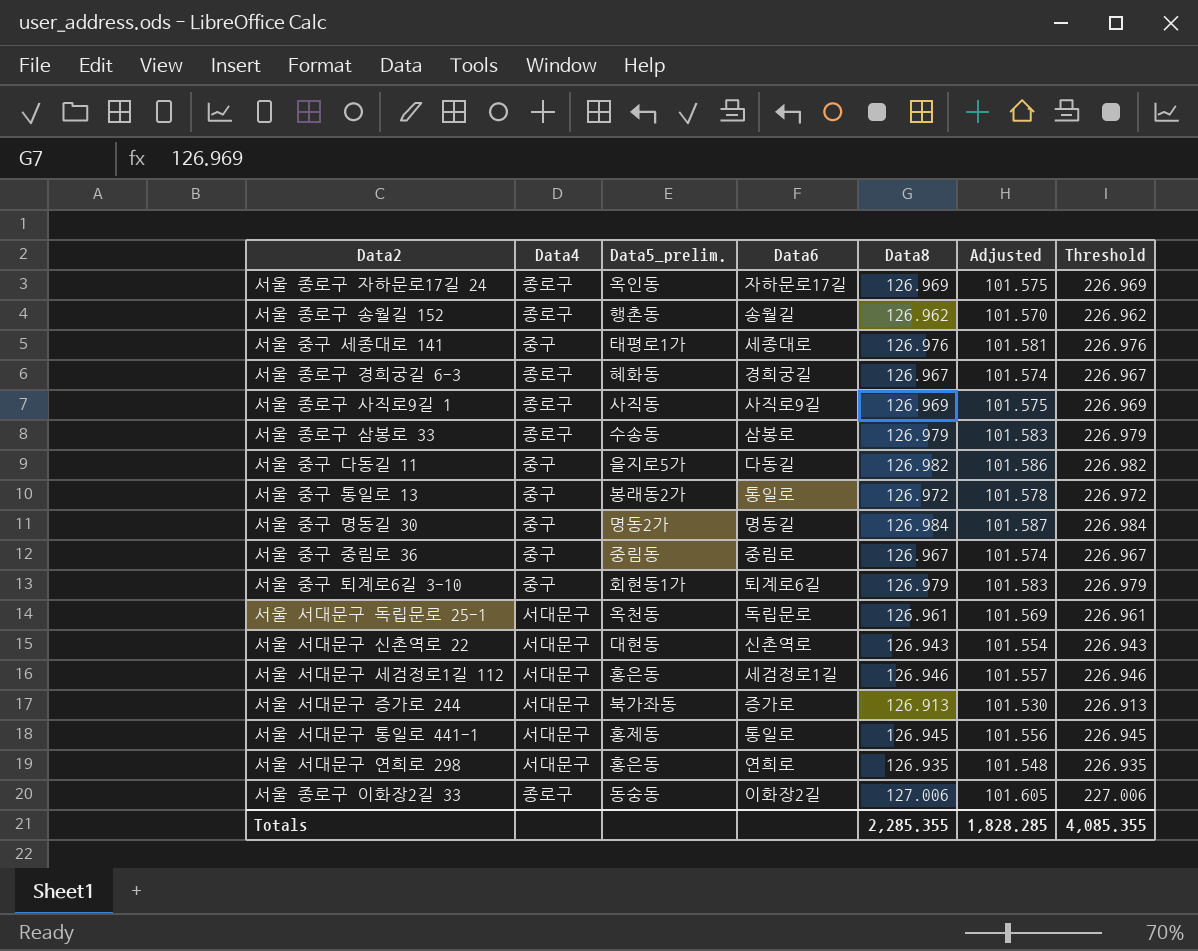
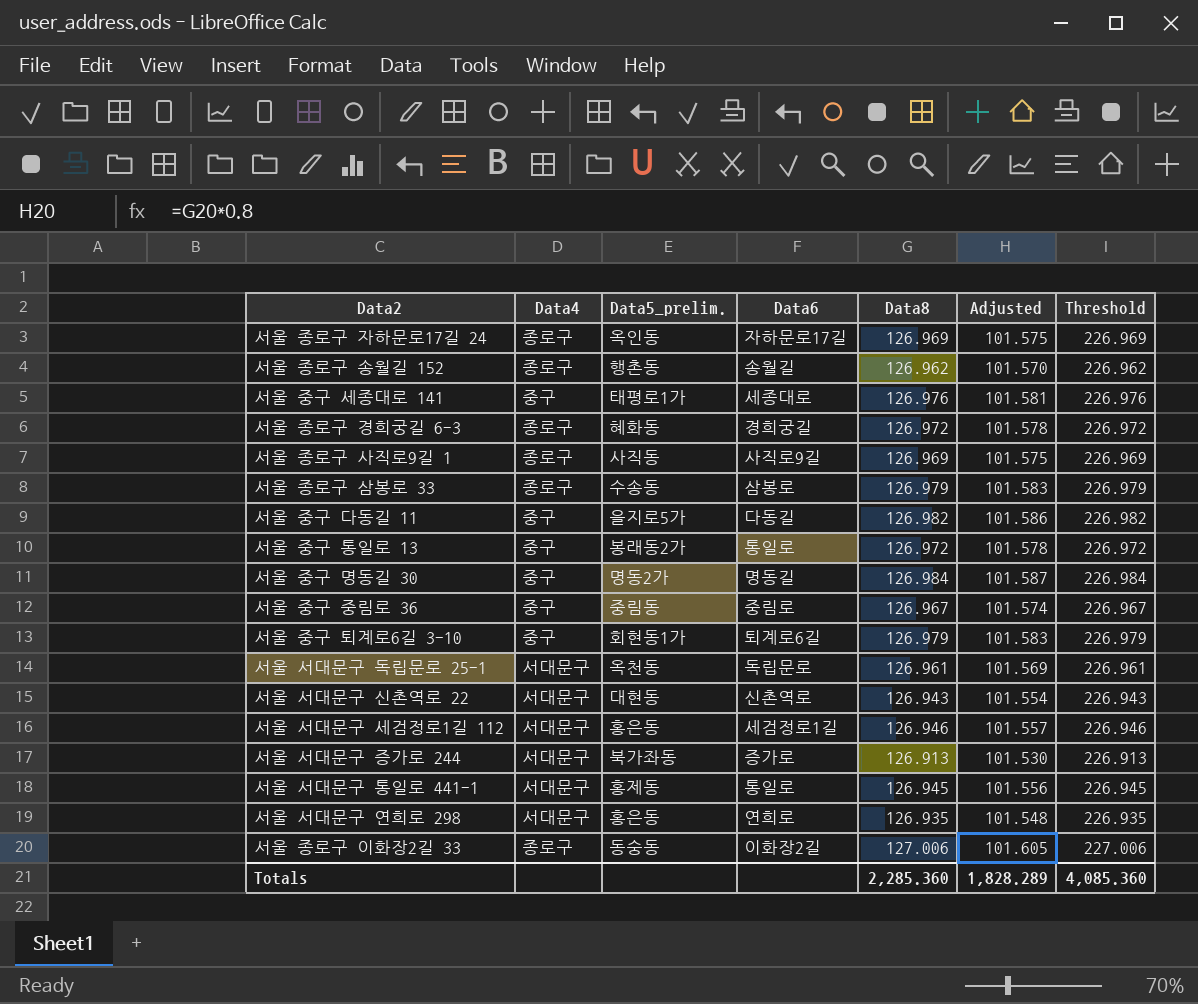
서울 종로구 경희궁길 6-3 | Data8: 126.967 -> 126.972
서울 종로구 경희궁길 6-3 | Adjusted: 101.574 -> 101.578
서울 종로구 경희궁길 6-3 | Threshold: 226.967 -> 226.972
Totals | Data8: 2,285.355 -> 2,285.360
Totals | Adjusted: 1,828.285 -> 1,828.289
Totals | Threshold: 4,085.355 -> 4,085.360

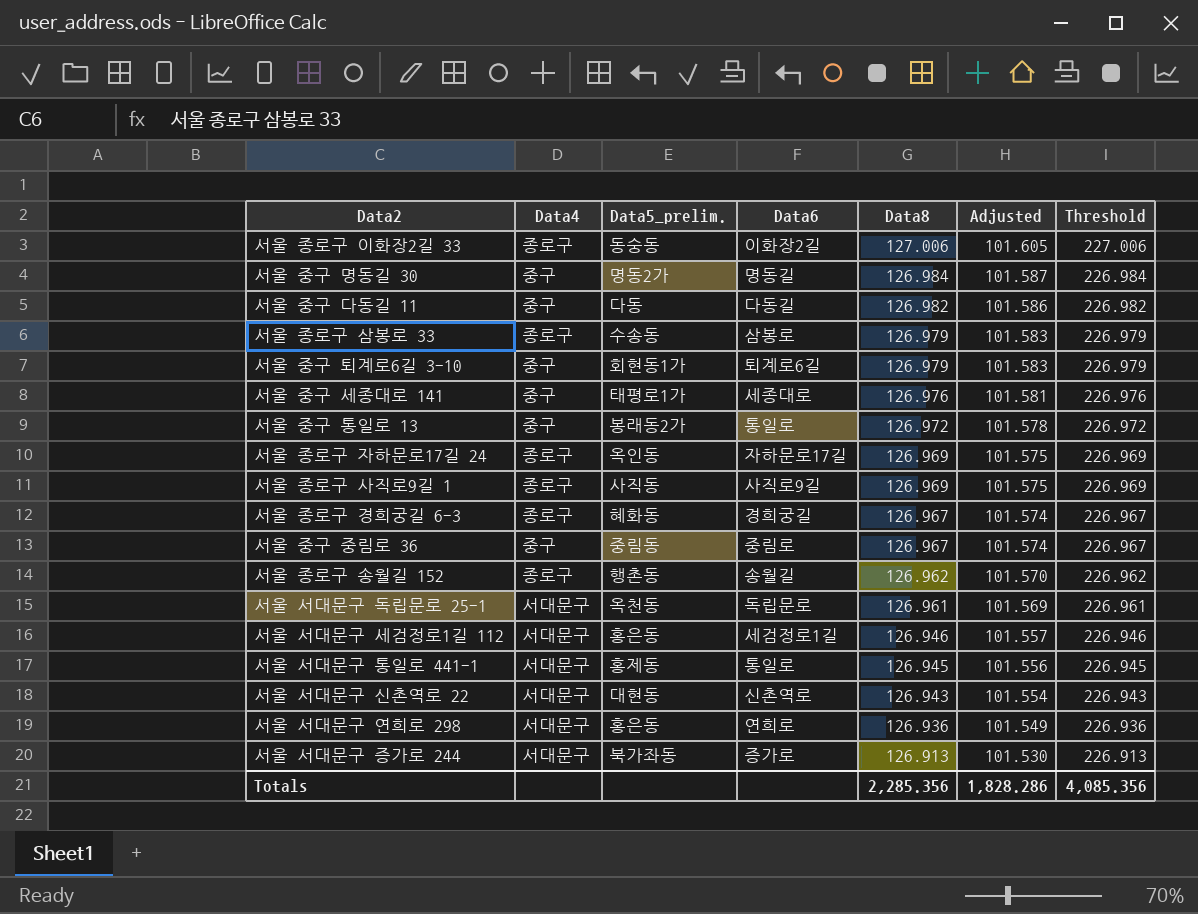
row order: none -> Data8 descending
서울 중구 다동길 11 | Data5_prelim.: 을지로5가 -> 다동
서울 종로구 경희궁길 6-3 | Data8: 126.972 -> 126.967
서울 종로구 경희궁길 6-3 | Adjusted: 101.578 -> 101.574
서울 종로구 경희궁길 6-3 | Threshold: 226.972 -> 226.967
서울 서대문구 연희로 298 | Data8: 126.935 -> 126.936
서울 서대문구 연희로 298 | Adjusted: 101.548 -> 101.549
서울 서대문구 연희로 298 | Threshold: 226.935 -> 226.936
Totals | Data8: 2,285.360 -> 2,285.356
Totals | Adjusted: 1,828.289 -> 1,828.286
Totals | Threshold: 4,085.360 -> 4,085.356

